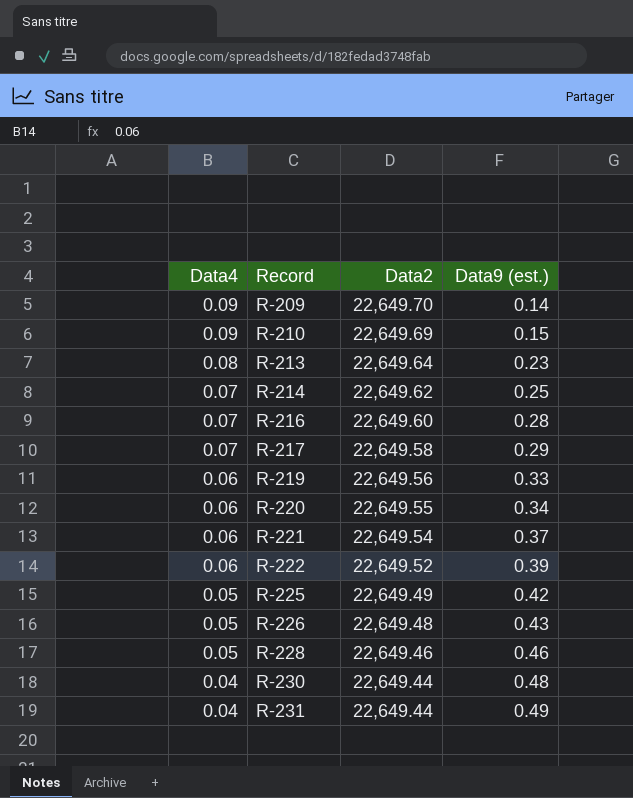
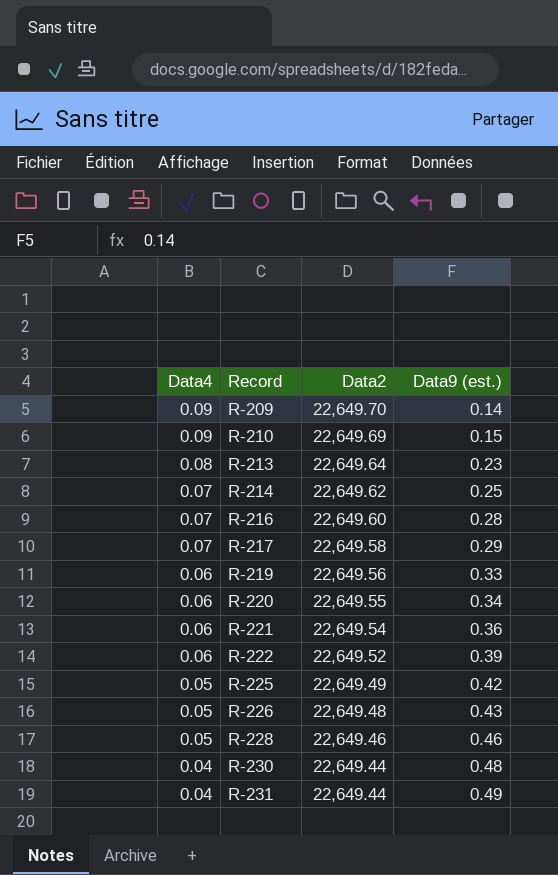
R-221 | Data9 (est.): 0.37 -> 0.36

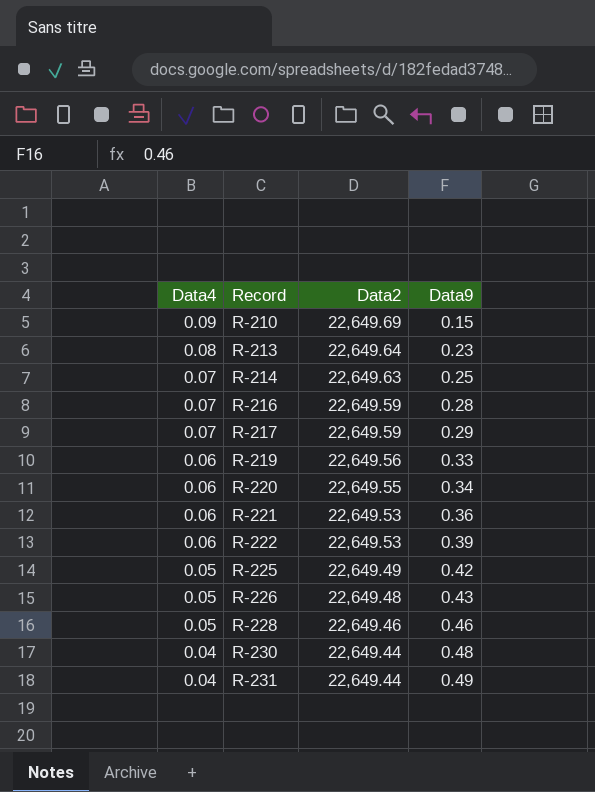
column name: Data9 (est.) -> Data9
row R-209: 0.09 | 22,649.70 | 0.14 -> none
R-214 | Data2: 22,649.62 -> 22,649.63
R-216 | Data2: 22,649.60 -> 22,649.59
R-217 | Data2: 22,649.58 -> 22,649.59
R-221 | Data2: 22,649.54 -> 22,649.53
R-222 | Data2: 22,649.52 -> 22,649.53

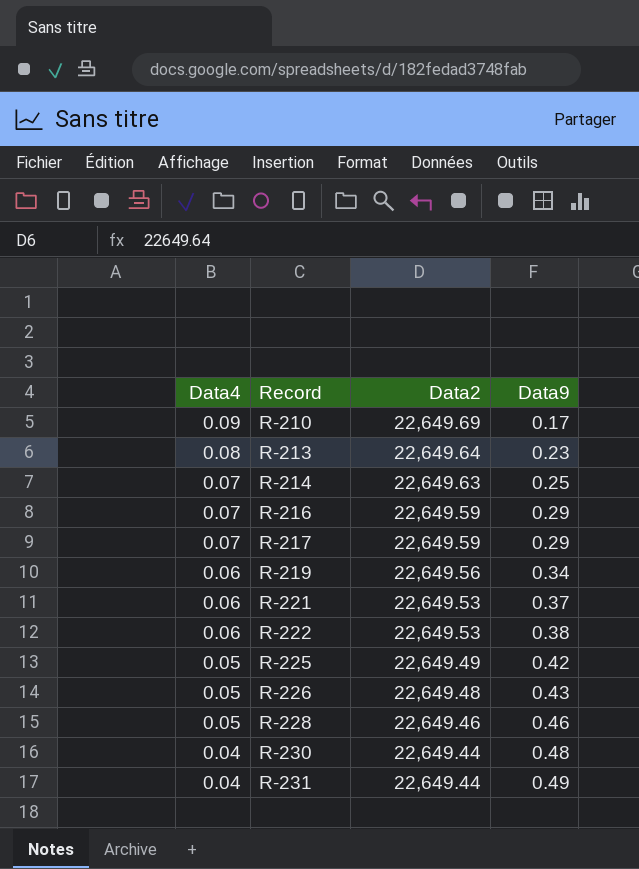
row R-220: 0.06 | 22,649.55 | 0.34 -> none
R-210 | Data9: 0.15 -> 0.17
R-216 | Data9: 0.28 -> 0.29
R-219 | Data9: 0.33 -> 0.34
R-221 | Data9: 0.36 -> 0.37
R-222 | Data9: 0.39 -> 0.38

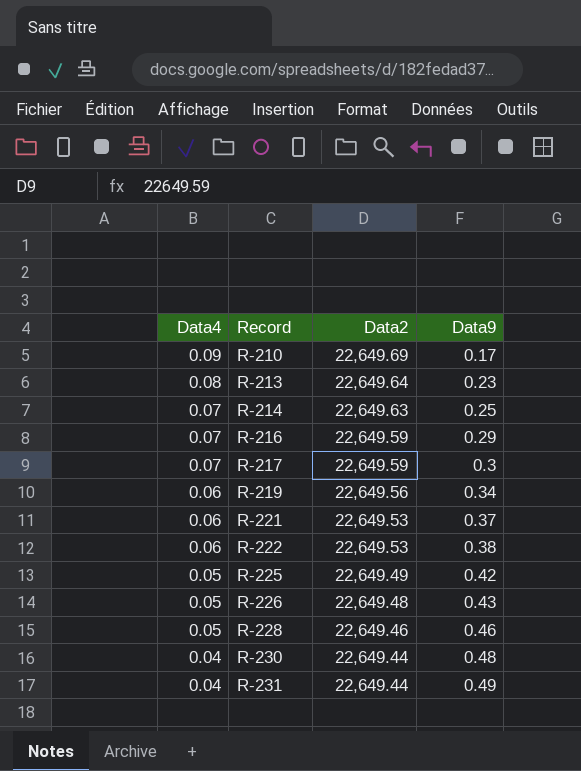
R-217 | Data9: 0.29 -> 0.3

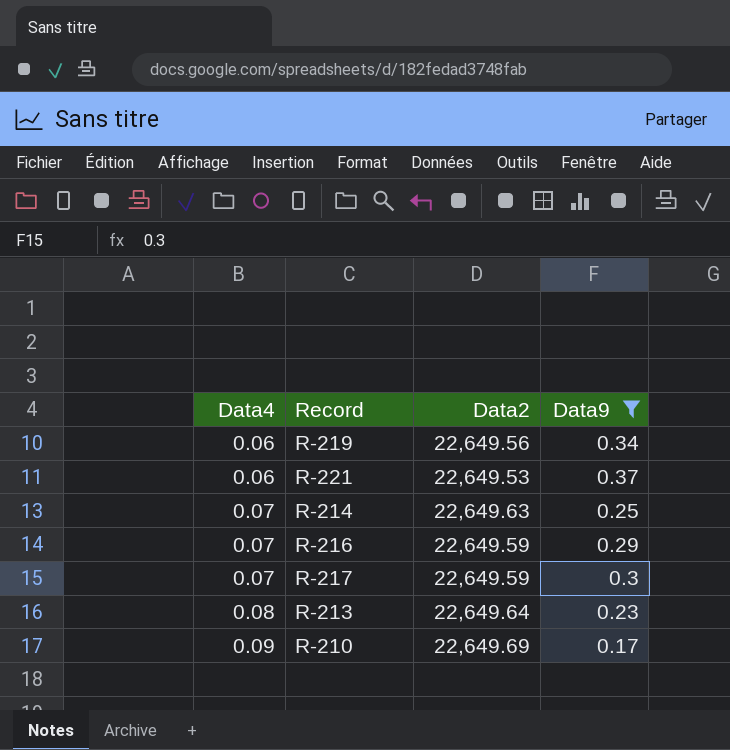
filter: none -> Data9 <= 0.37
row order: Data4 descending -> Data4 ascending

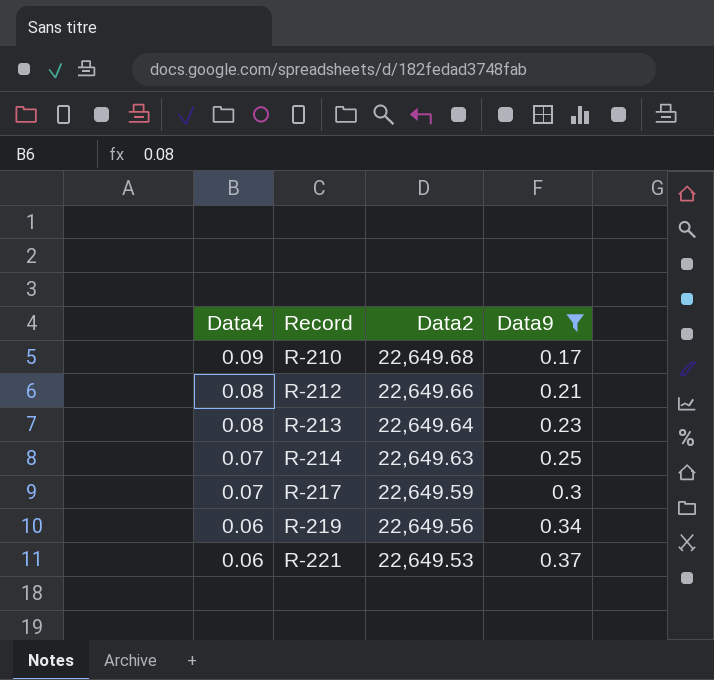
row order: Data4 ascending -> Data4 descending
row R-216: 0.07 | 22,649.59 | 0.29 -> none
R-210 | Data2: 22,649.69 -> 22,649.68
row R-212: none -> 0.08 | 22,649.66 | 0.21

